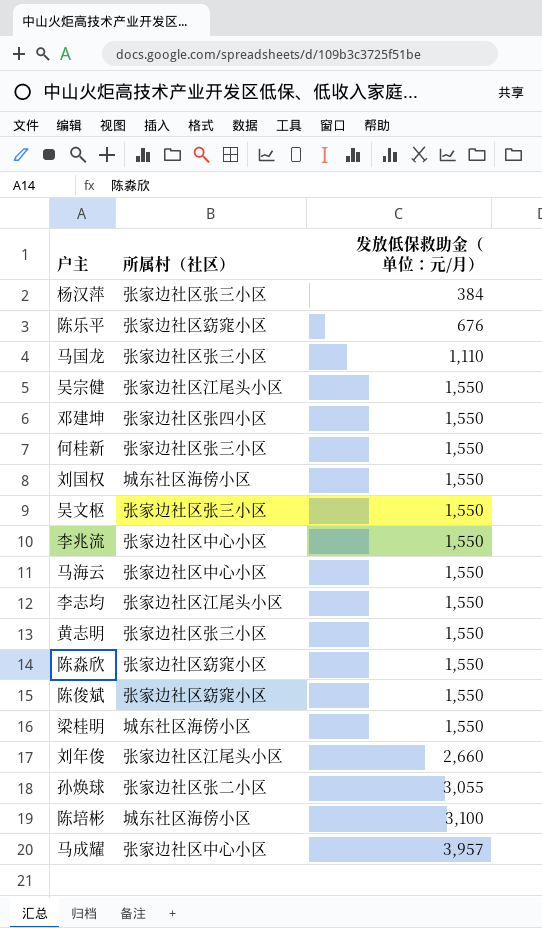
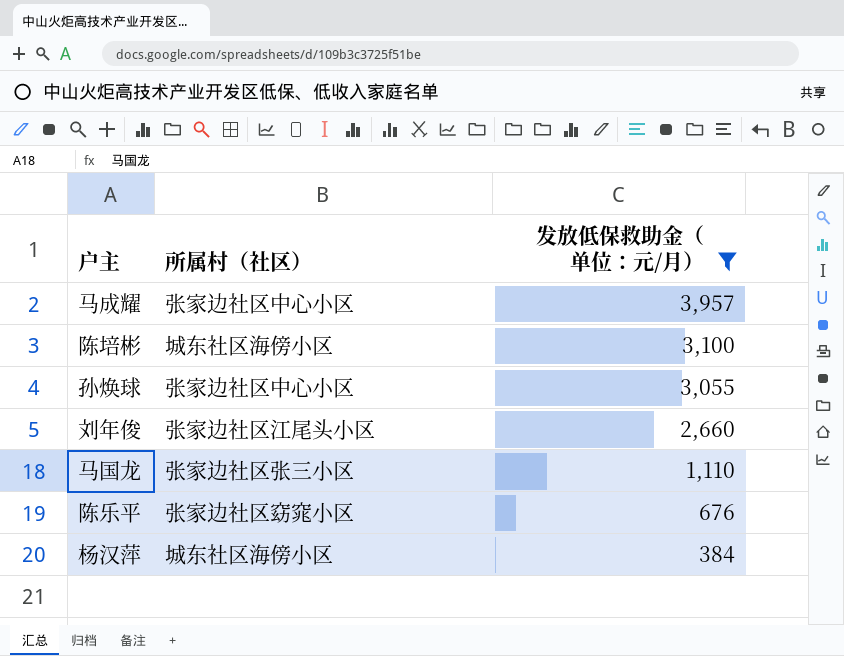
filter: none -> 发放低保救助金（单位：元/月） != 1,550
row order: 发放低保救助金（单位：元/月） ascending -> 发放低保救助金（单位：元/月） descending
孙焕球 | 所属村（社区）: 张家边社区张二小区 -> 张家边社区中心小区
杨汉萍 | 所属村（社区）: 张家边社区张三小区 -> 城东社区海傍小区

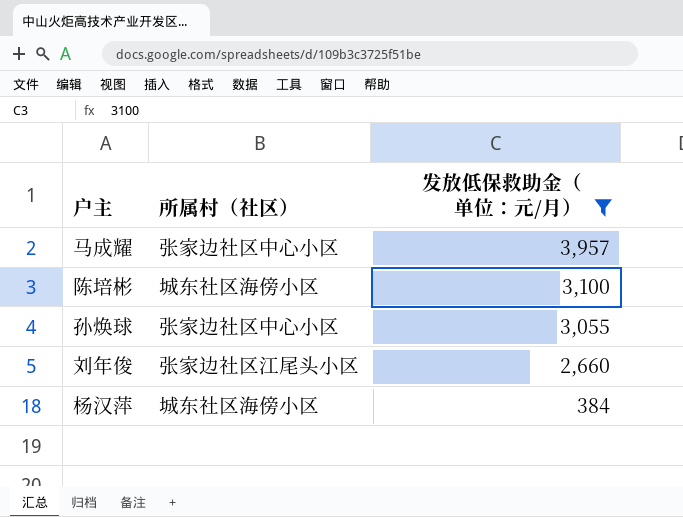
row 马国龙: 张家边社区张三小区 | 1,110 -> none
row 陈乐平: 张家边社区窈窕小区 | 676 -> none

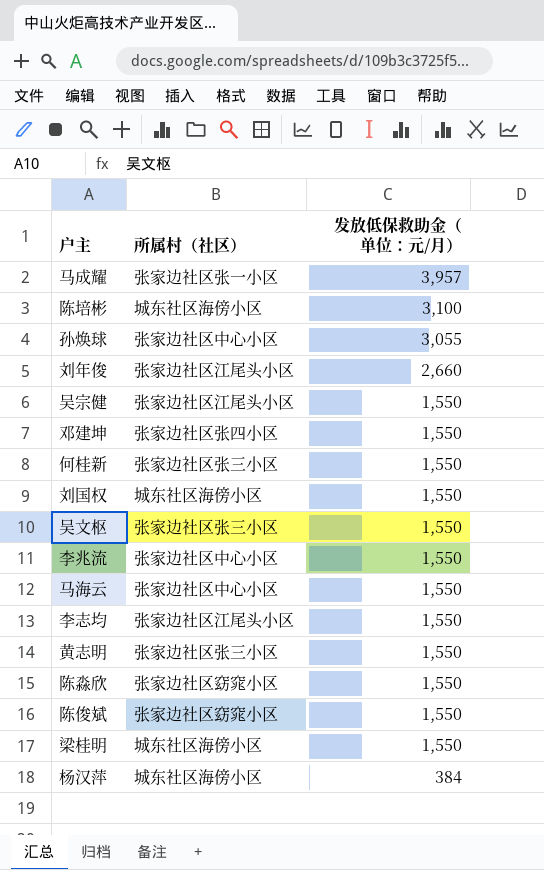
filter: 发放低保救助金（单位：元/月） != 1,550 -> none
马成耀 | 所属村（社区）: 张家边社区中心小区 -> 张家边社区张一小区

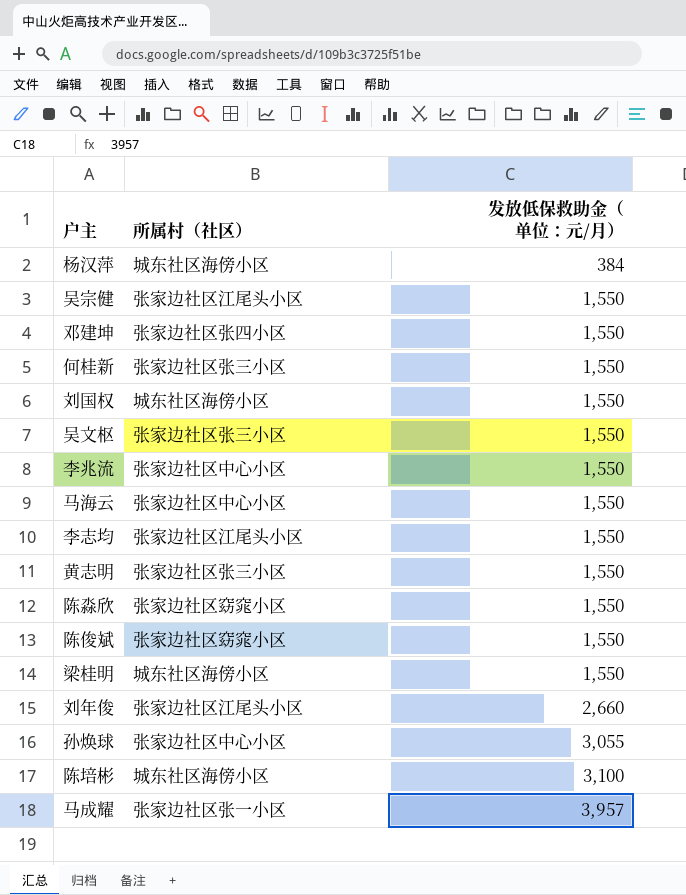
row order: 发放低保救助金（单位：元/月） descending -> 发放低保救助金（单位：元/月） ascending

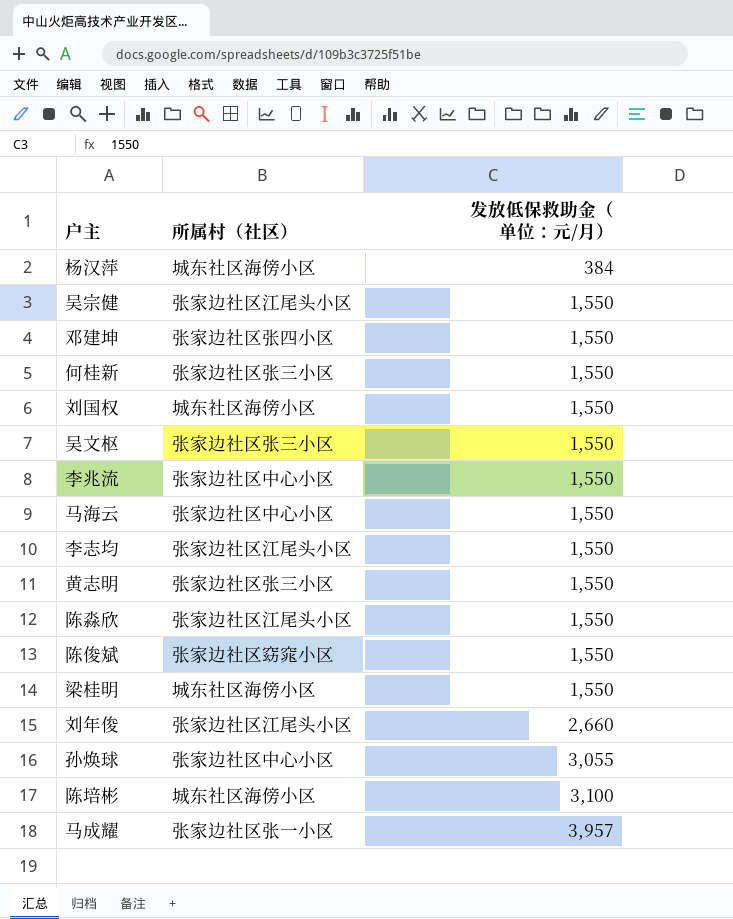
陈淼欣 | 所属村（社区）: 张家边社区窈窕小区 -> 张家边社区江尾头小区

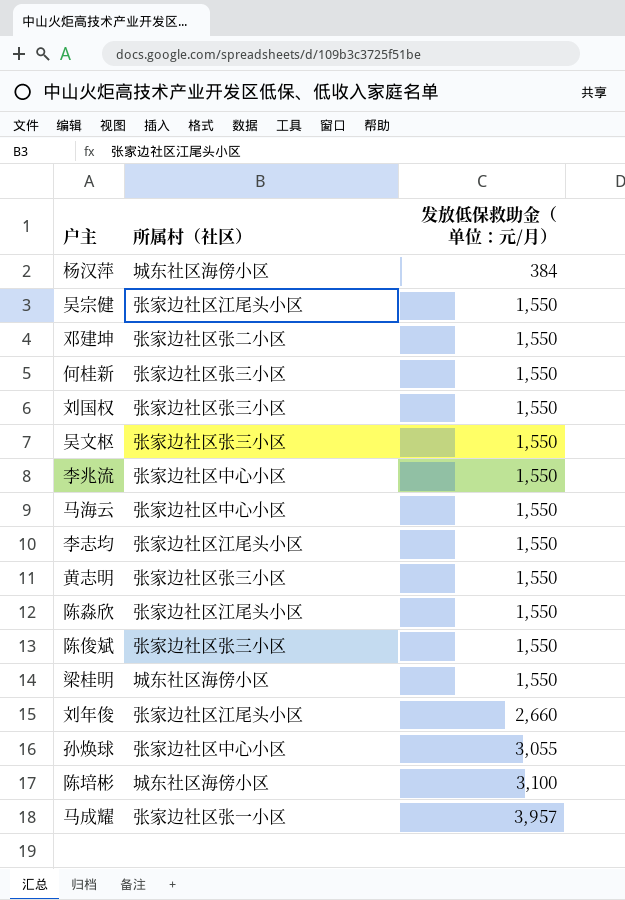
邓建坤 | 所属村（社区）: 张家边社区张四小区 -> 张家边社区张二小区
刘国权 | 所属村（社区）: 城东社区海傍小区 -> 张家边社区张三小区
陈俊斌 | 所属村（社区）: 张家边社区窈窕小区 -> 张家边社区张三小区

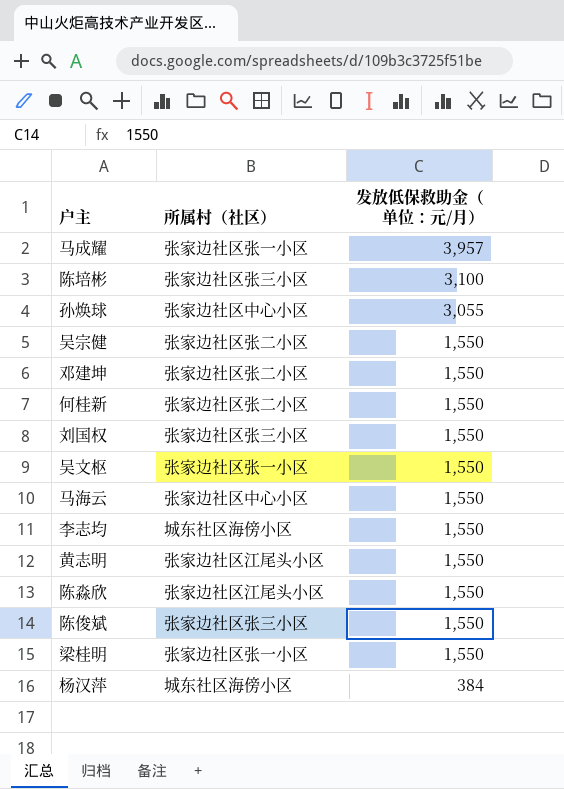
row order: 发放低保救助金（单位：元/月） ascending -> 发放低保救助金（单位：元/月） descending
row 李兆流: 张家边社区中心小区 | 1,550 -> none
row 刘年俊: 张家边社区江尾头小区 | 2,660 -> none
陈培彬 | 所属村（社区）: 城东社区海傍小区 -> 张家边社区张三小区
吴宗健 | 所属村（社区）: 张家边社区江尾头小区 -> 张家边社区张二小区
何桂新 | 所属村（社区）: 张家边社区张三小区 -> 张家边社区张二小区
吴文枢 | 所属村（社区）: 张家边社区张三小区 -> 张家边社区张一小区
李志均 | 所属村（社区）: 张家边社区江尾头小区 -> 城东社区海傍小区
黄志明 | 所属村（社区）: 张家边社区张三小区 -> 张家边社区江尾头小区
梁桂明 | 所属村（社区）: 城东社区海傍小区 -> 张家边社区张一小区

